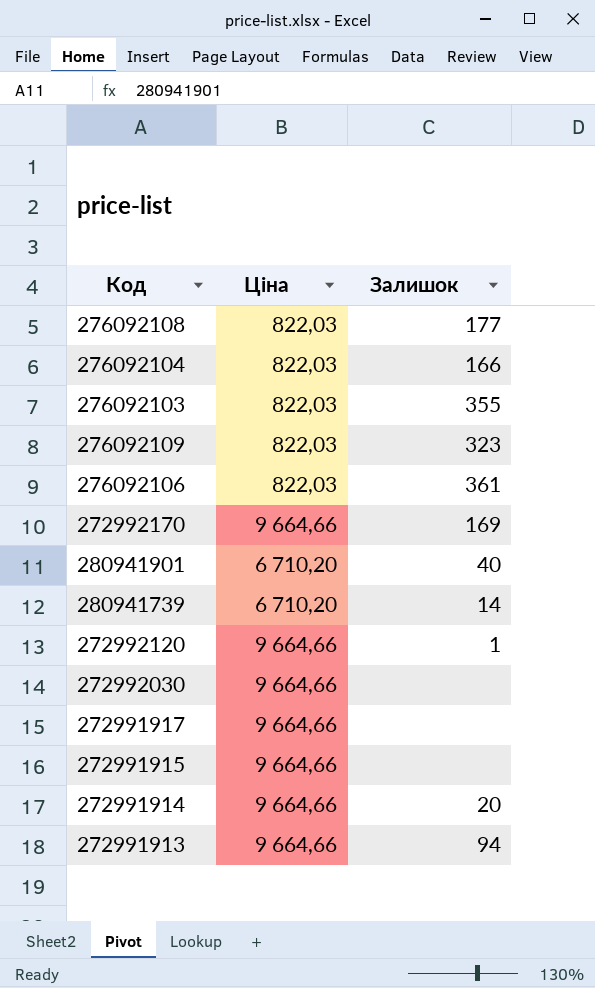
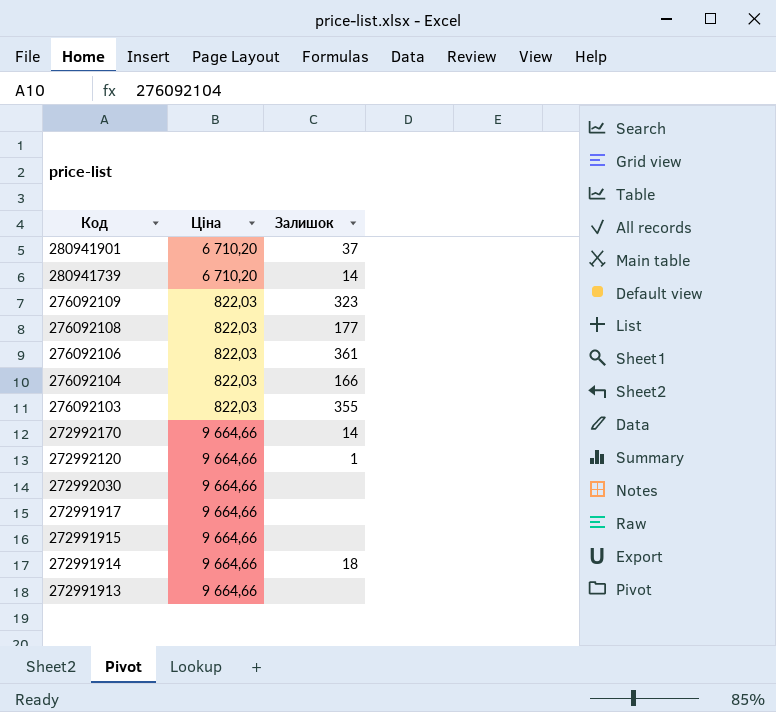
row order: none -> Код descending
280941901 | Залишок: 40 -> 37
272992170 | Залишок: 169 -> 14
272991914 | Залишок: 20 -> 18
272991913 | Залишок: 94 -> none

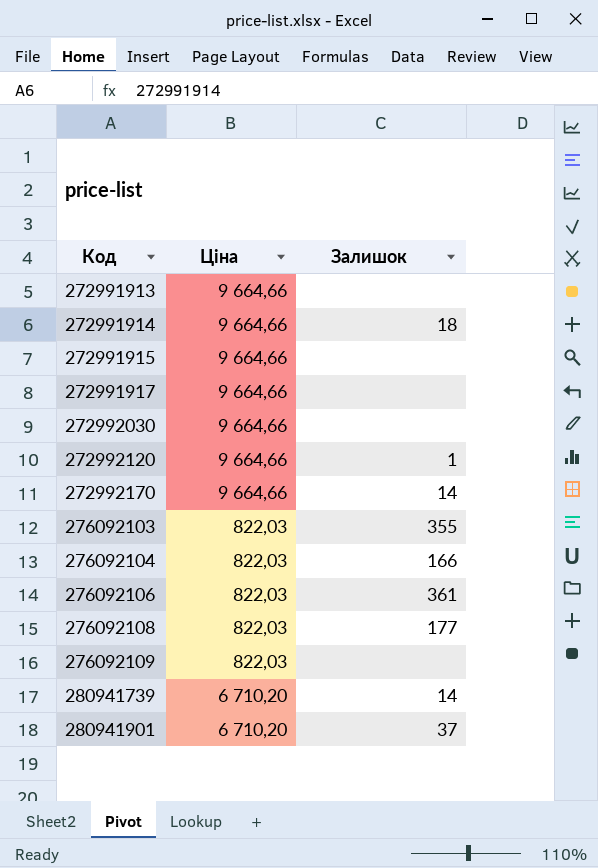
row order: Код descending -> Код ascending
276092109 | Залишок: 323 -> none

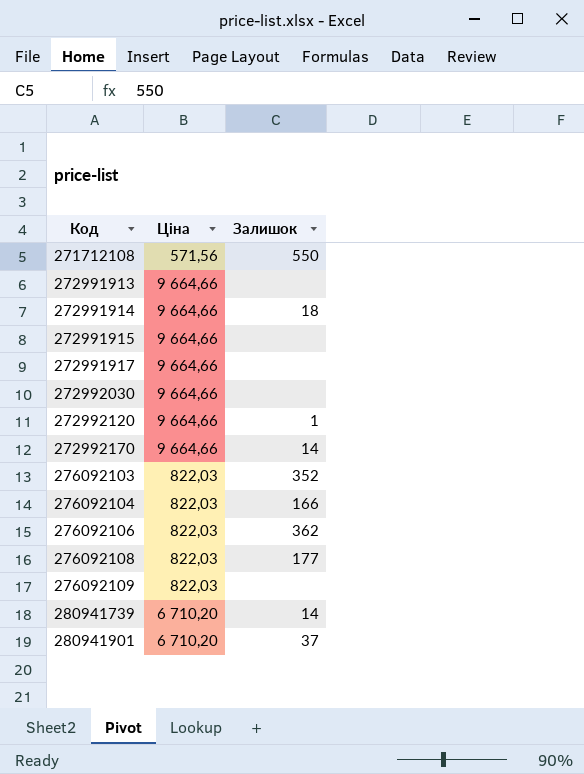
row 271712108: none -> 571,56 | 550
276092103 | Залишок: 355 -> 352
276092106 | Залишок: 361 -> 362

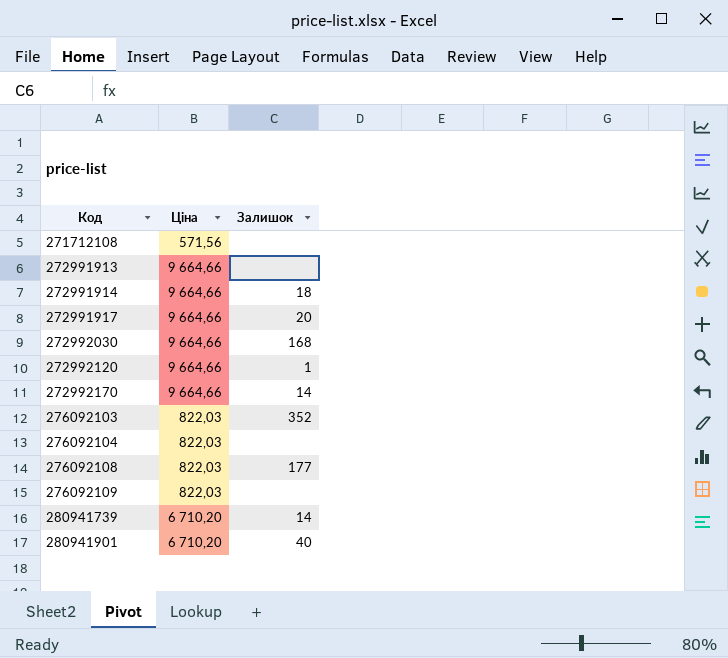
row 272991915: 9 664,66 | none -> none
row 276092106: 822,03 | 362 -> none
271712108 | Залишок: 550 -> none
272991917 | Залишок: none -> 20
272992030 | Залишок: none -> 168
276092104 | Залишок: 166 -> none
280941901 | Залишок: 37 -> 40

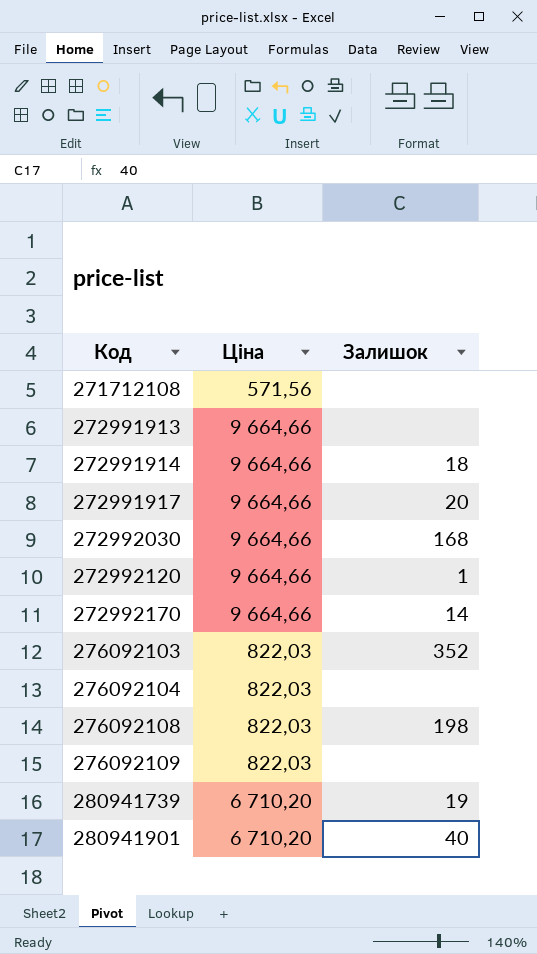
276092108 | Залишок: 177 -> 198
280941739 | Залишок: 14 -> 19

